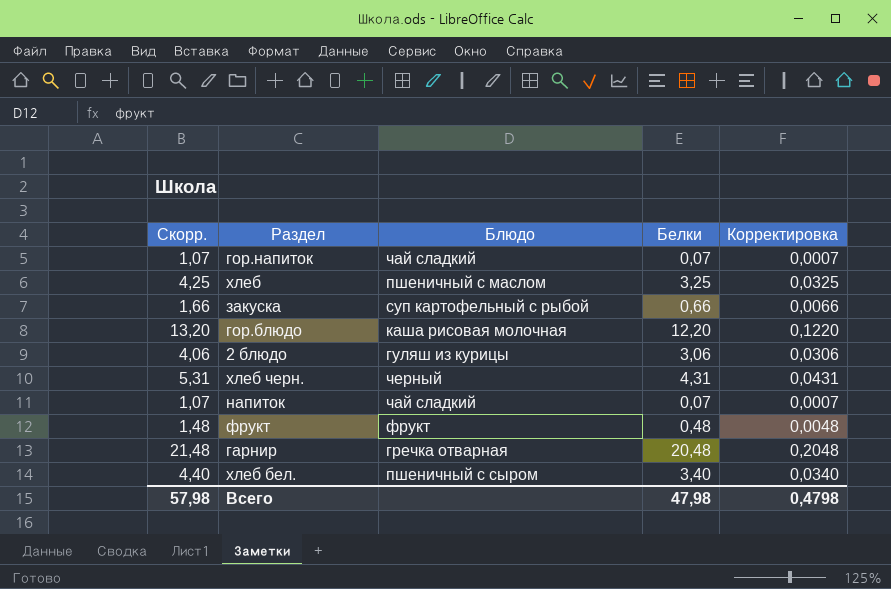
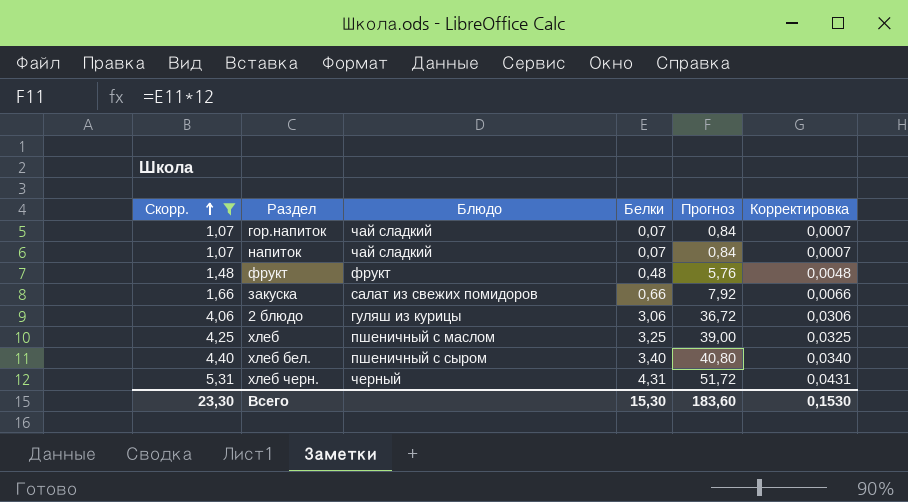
filter: none -> Скорр. <= 5,31
row order: none -> Скорр. ascending
column Прогноз | formula: none -> [Белки] * 12
закуска | Блюдо: суп картофельный с рыбой -> салат из свежих помидоров
Всего | Скорр.: 57,98 -> 23,30
Всего | Белки: 47,98 -> 15,30
Всего | Корректировка: 0,4798 -> 0,1530

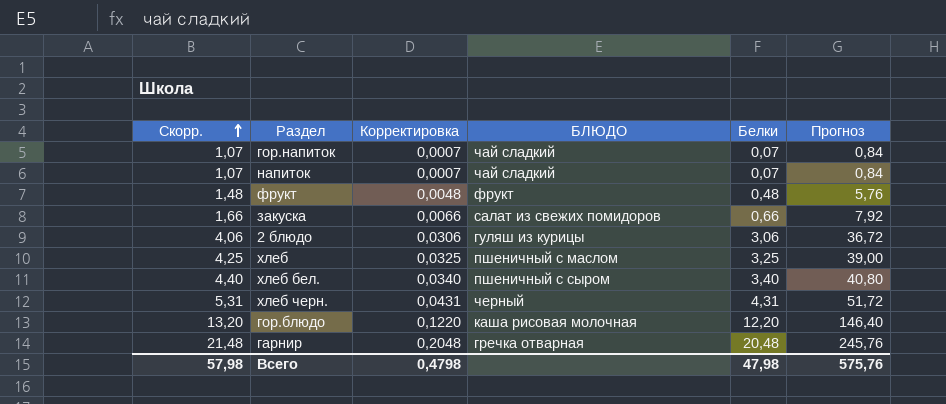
filter: Скорр. <= 5,31 -> none
column Корректировка | position: 6 -> 3
column name: Блюдо -> БЛЮДО
Всего | Скорр.: 23,30 -> 57,98
Всего | Корректировка: 0,1530 -> 0,4798
Всего | Белки: 15,30 -> 47,98
Всего | Прогноз: 183,60 -> 575,76

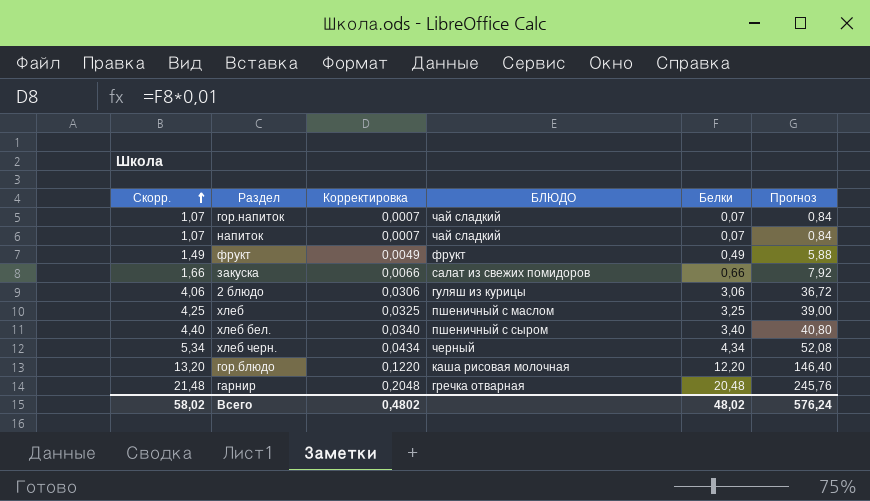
фрукт | Скорр.: 1,48 -> 1,49
фрукт | Корректировка: 0,0048 -> 0,0049
фрукт | Белки: 0,48 -> 0,49
фрукт | Прогноз: 5,76 -> 5,88
хлеб черн. | Скорр.: 5,31 -> 5,34
хлеб черн. | Корректировка: 0,0431 -> 0,0434
хлеб черн. | Белки: 4,31 -> 4,34
хлеб черн. | Прогноз: 51,72 -> 52,08
Всего | Скорр.: 57,98 -> 58,02
Всего | Корректировка: 0,4798 -> 0,4802
Всего | Белки: 47,98 -> 48,02
Всего | Прогноз: 575,76 -> 576,24

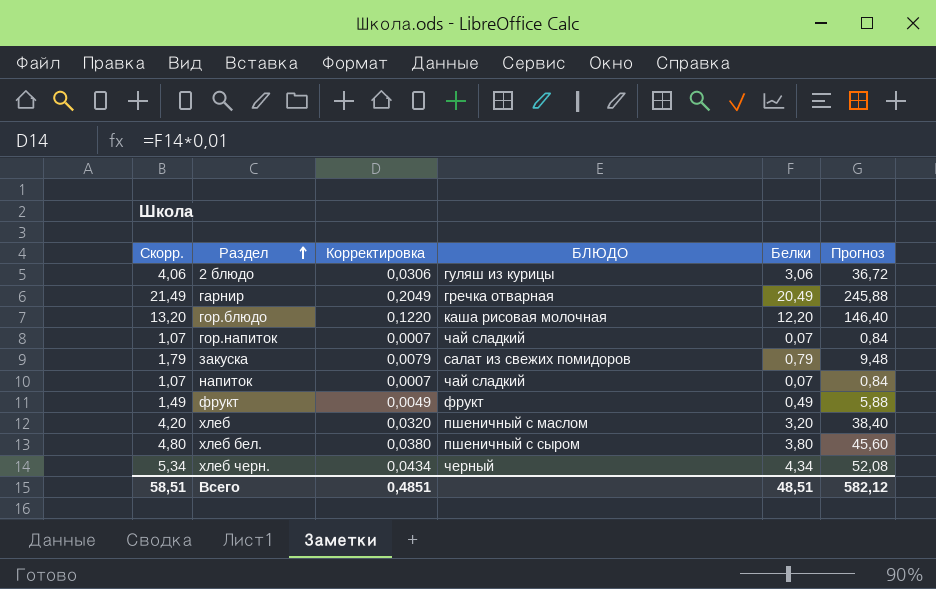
row order: Скорр. ascending -> Раздел ascending
гарнир | Скорр.: 21,48 -> 21,49
гарнир | Корректировка: 0,2048 -> 0,2049
гарнир | Белки: 20,48 -> 20,49
гарнир | Прогноз: 245,76 -> 245,88
закуска | Скорр.: 1,66 -> 1,79
закуска | Корректировка: 0,0066 -> 0,0079
закуска | Белки: 0,66 -> 0,79
закуска | Прогноз: 7,92 -> 9,48
хлеб | Скорр.: 4,25 -> 4,20
хлеб | Корректировка: 0,0325 -> 0,0320
хлеб | Белки: 3,25 -> 3,20
хлеб | Прогноз: 39,00 -> 38,40
хлеб бел. | Скорр.: 4,40 -> 4,80
хлеб бел. | Корректировка: 0,0340 -> 0,0380
хлеб бел. | Белки: 3,40 -> 3,80
хлеб бел. | Прогноз: 40,80 -> 45,60
Всего | Скорр.: 58,02 -> 58,51
Всего | Корректировка: 0,4802 -> 0,4851
Всего | Белки: 48,02 -> 48,51
Всего | Прогноз: 576,24 -> 582,12

